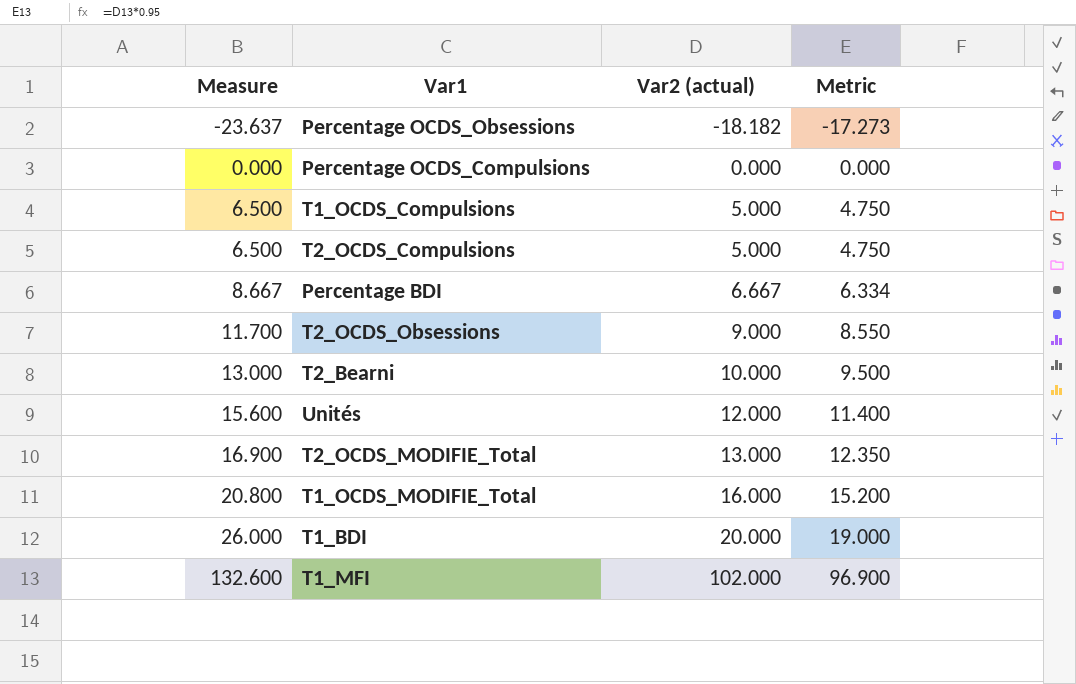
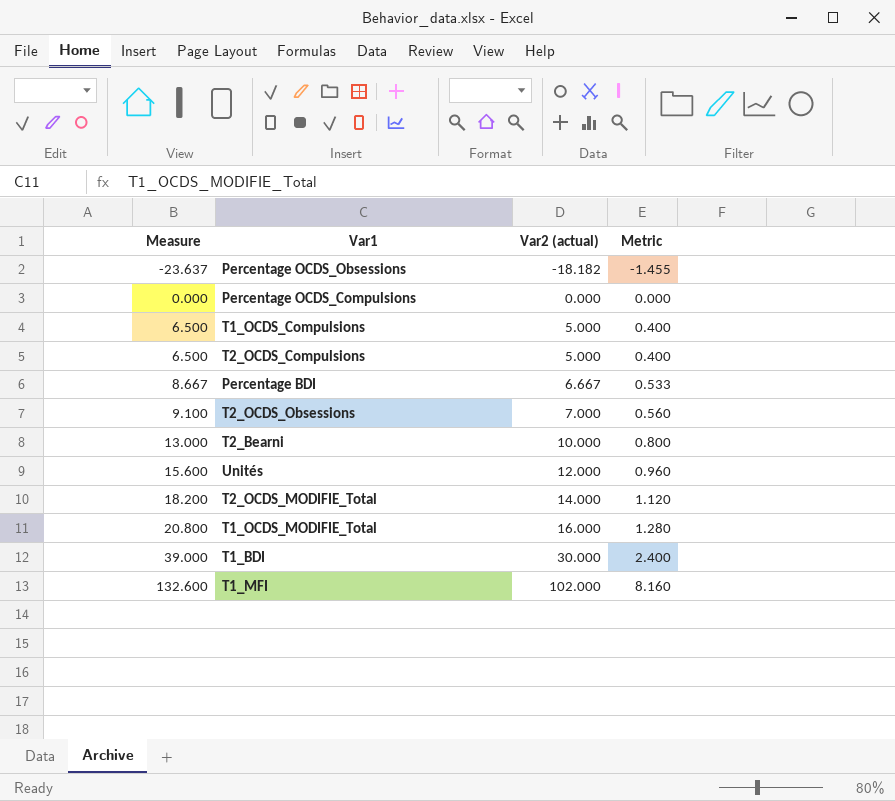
column Metric | formula: [Var2 (actual)] * 0.95 -> [Var2 (actual)] * 0.08
T2_OCDS_Obsessions | Measure: 11.700 -> 9.100
T2_OCDS_Obsessions | Var2 (actual): 9.000 -> 7.000
T2_OCDS_MODIFIE_Total | Measure: 16.900 -> 18.200
T2_OCDS_MODIFIE_Total | Var2 (actual): 13.000 -> 14.000
T1_BDI | Measure: 26.000 -> 39.000
T1_BDI | Var2 (actual): 20.000 -> 30.000

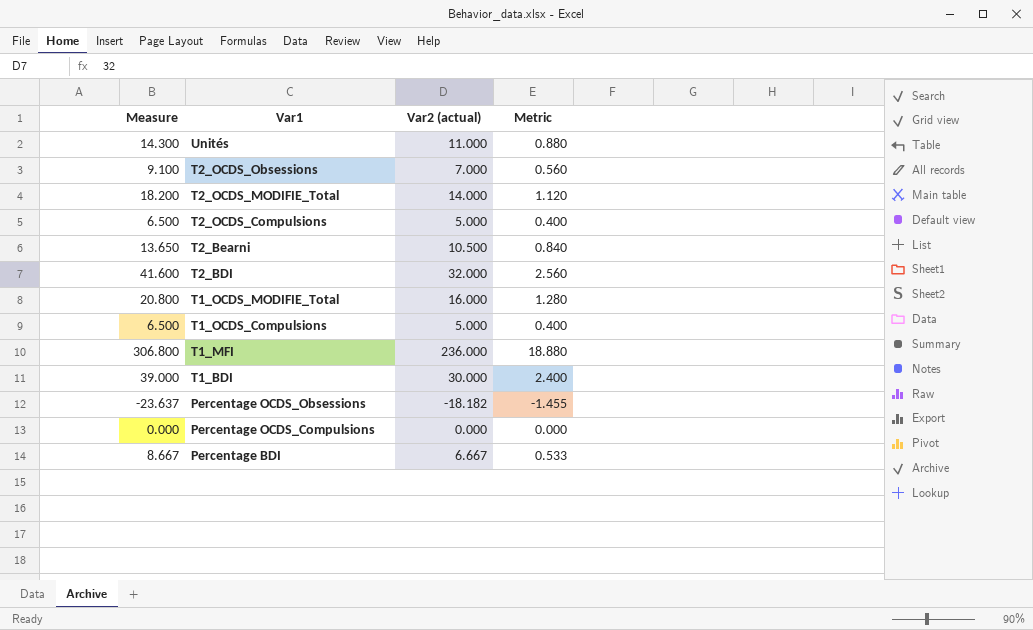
row order: Measure ascending -> Var1 descending
Unités | Measure: 15.600 -> 14.300
Unités | Var2 (actual): 12.000 -> 11.000
Unités | Metric: 0.960 -> 0.880
T2_Bearni | Measure: 13.000 -> 13.650
T2_Bearni | Var2 (actual): 10.000 -> 10.500
T2_Bearni | Metric: 0.800 -> 0.840
row T2_BDI: none -> 41.600 | 32.000 | 2.560
T1_MFI | Measure: 132.600 -> 306.800
T1_MFI | Var2 (actual): 102.000 -> 236.000
T1_MFI | Metric: 8.160 -> 18.880

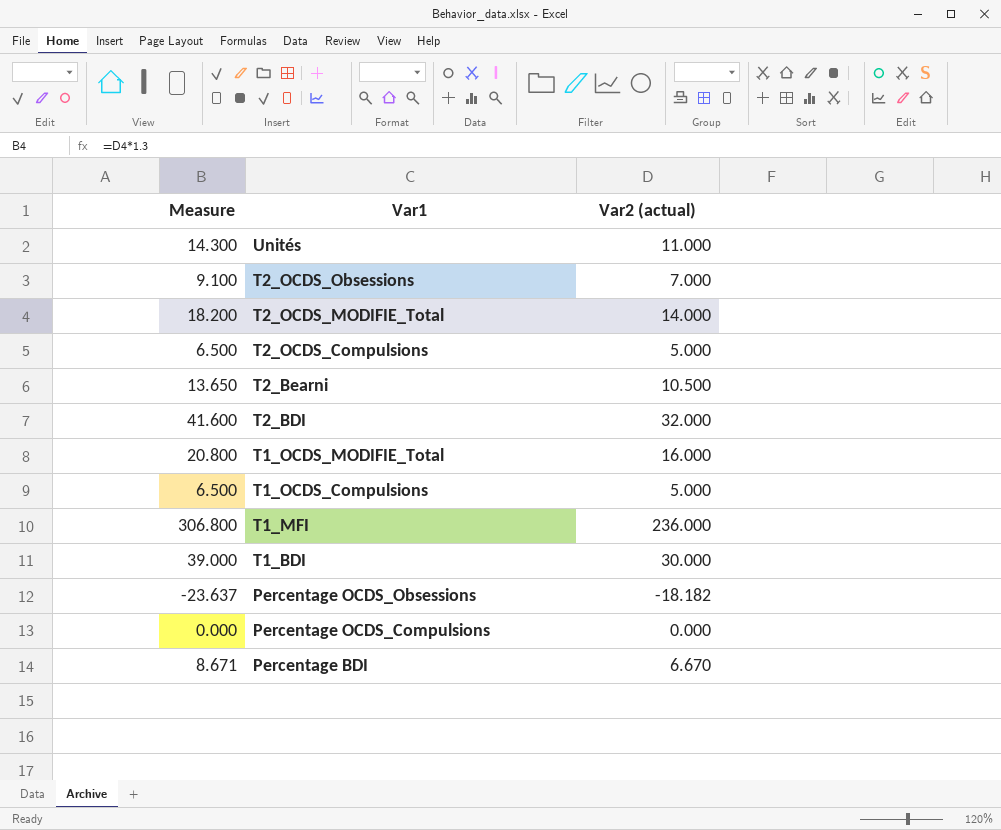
column Metric | formula: [Var2 (actual)] * 0.08 -> none
Percentage BDI | Measure: 8.667 -> 8.671
Percentage BDI | Var2 (actual): 6.667 -> 6.670

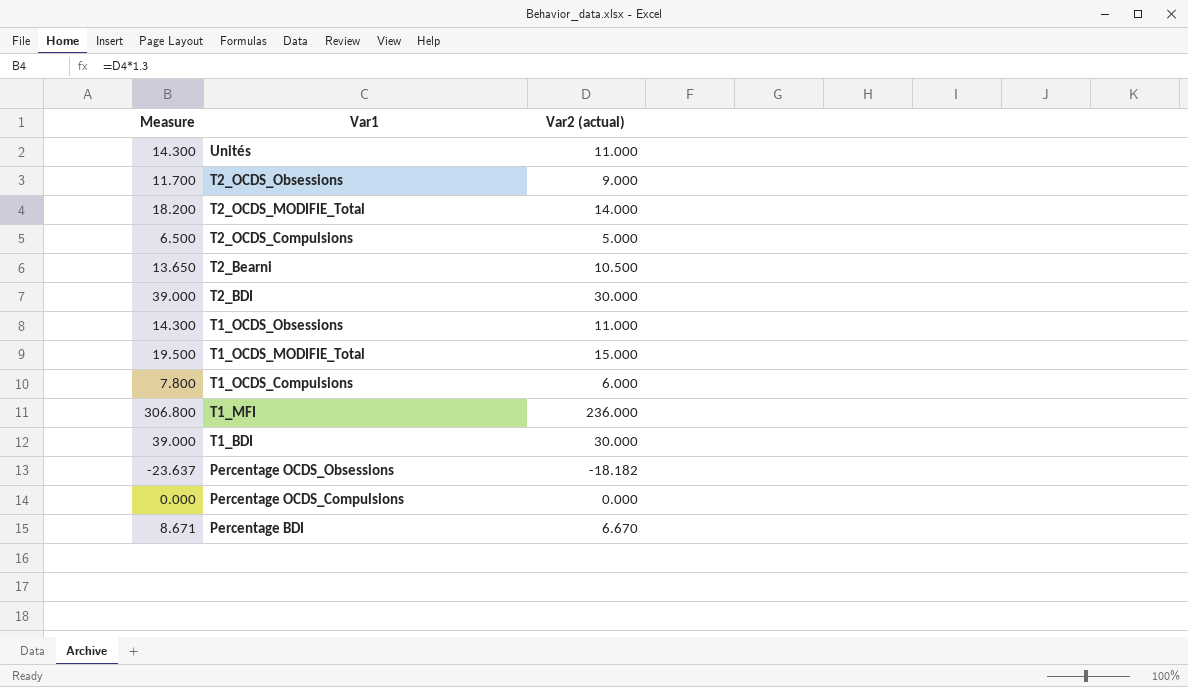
T2_OCDS_Obsessions | Measure: 9.100 -> 11.700
T2_OCDS_Obsessions | Var2 (actual): 7.000 -> 9.000
T2_BDI | Measure: 41.600 -> 39.000
T2_BDI | Var2 (actual): 32.000 -> 30.000
row T1_OCDS_Obsessions: none -> 14.300 | 11.000
T1_OCDS_MODIFIE_Total | Measure: 20.800 -> 19.500
T1_OCDS_MODIFIE_Total | Var2 (actual): 16.000 -> 15.000
T1_OCDS_Compulsions | Measure: 6.500 -> 7.800
T1_OCDS_Compulsions | Var2 (actual): 5.000 -> 6.000

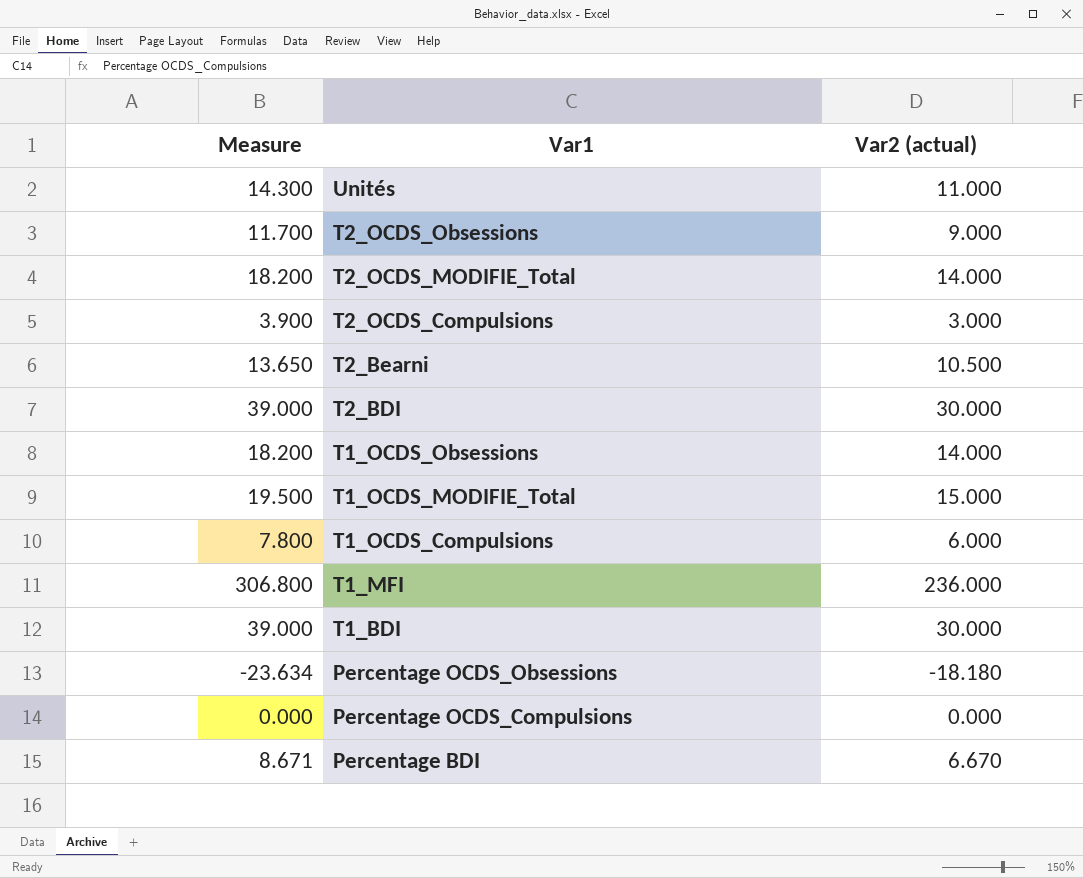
T2_OCDS_Compulsions | Measure: 6.500 -> 3.900
T2_OCDS_Compulsions | Var2 (actual): 5.000 -> 3.000
T1_OCDS_Obsessions | Measure: 14.300 -> 18.200
T1_OCDS_Obsessions | Var2 (actual): 11.000 -> 14.000
Percentage OCDS_Obsessions | Measure: -23.637 -> -23.634
Percentage OCDS_Obsessions | Var2 (actual): -18.182 -> -18.180

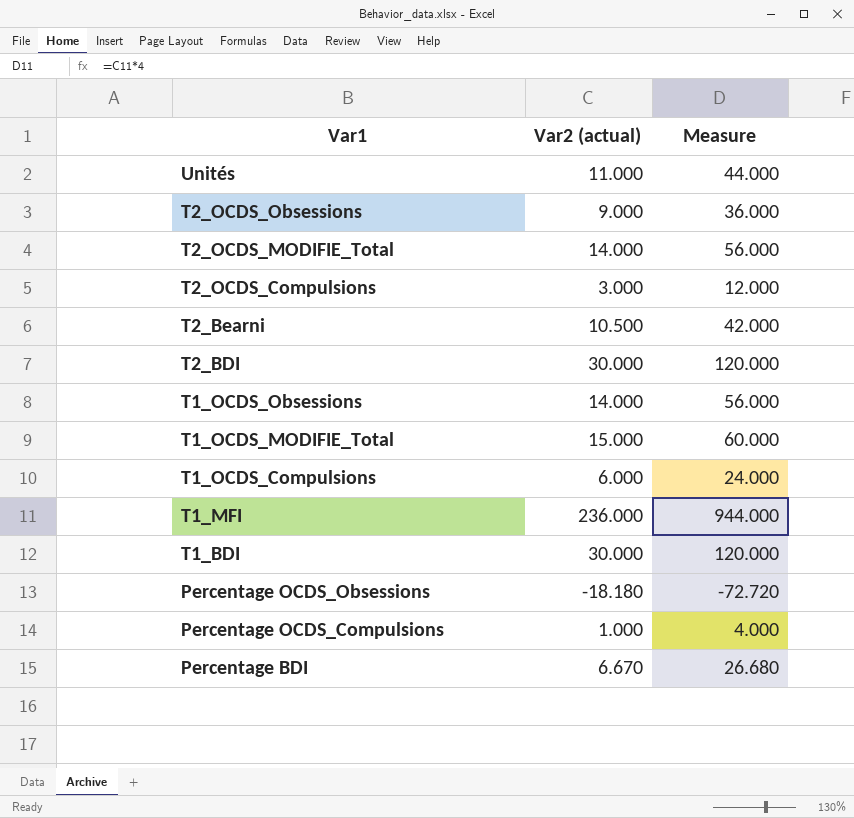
column Measure | formula: [Var2 (actual)] * 1.3 -> [Var2 (actual)] * 4
column Measure | position: 1 -> 3
Percentage OCDS_Compulsions | Var2 (actual): 0.000 -> 1.000

